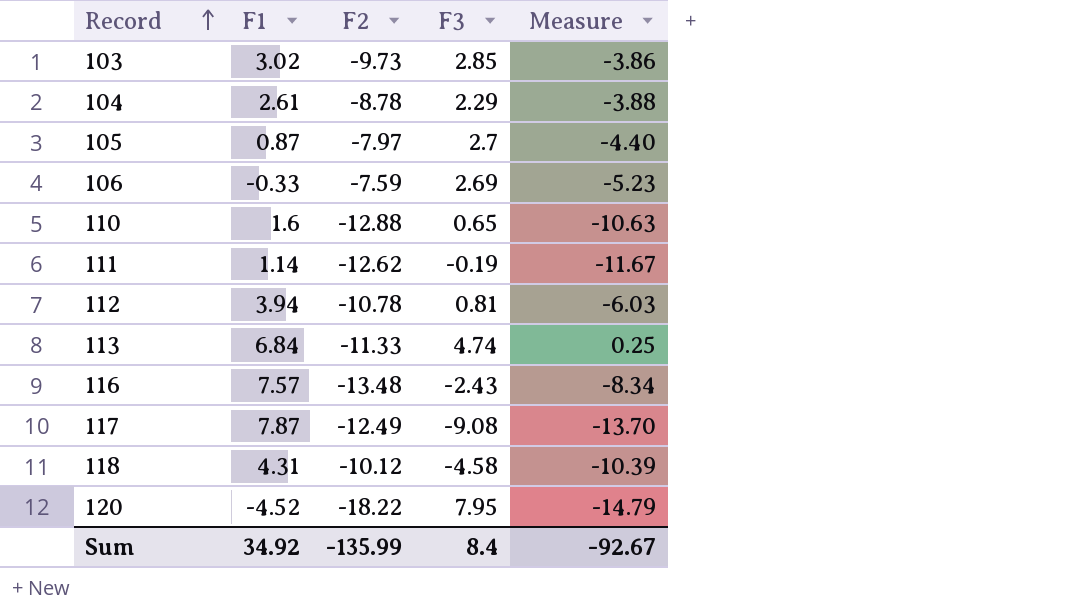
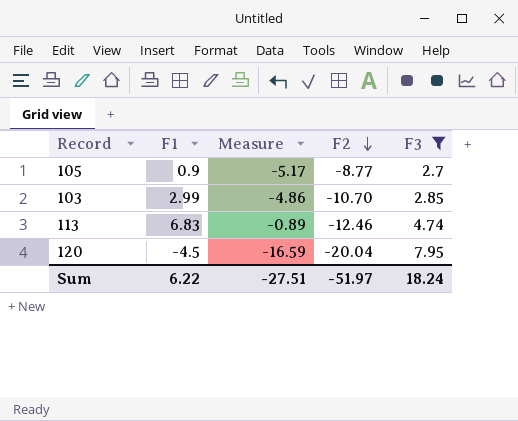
filter: none -> F3 >= 2.7
row order: Record ascending -> F2 descending
column Measure | position: 5 -> 3
105 | F1: 0.87 -> 0.9
105 | Measure: -4.40 -> -5.17
105 | F2: -7.97 -> -8.77
103 | F1: 3.02 -> 2.99
103 | Measure: -3.86 -> -4.86
103 | F2: -9.73 -> -10.70
113 | F1: 6.84 -> 6.83
113 | Measure: 0.25 -> -0.89
113 | F2: -11.33 -> -12.46
120 | F1: -4.52 -> -4.5
120 | Measure: -14.79 -> -16.59
120 | F2: -18.22 -> -20.04
Sum | F1: 34.92 -> 6.22
Sum | Measure: -92.67 -> -27.51
Sum | F2: -135.99 -> -51.97
Sum | F3: 8.4 -> 18.24

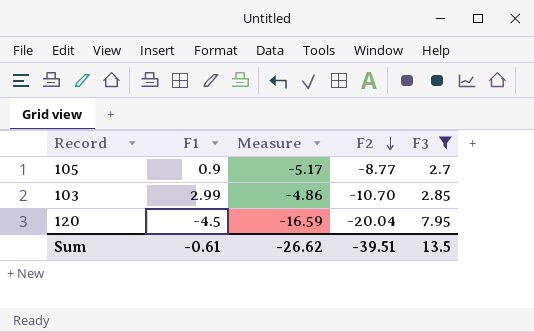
row 113: 6.83 | -0.89 | -12.46 | 4.74 -> none
Sum | F1: 6.22 -> -0.61
Sum | Measure: -27.51 -> -26.62
Sum | F2: -51.97 -> -39.51
Sum | F3: 18.24 -> 13.5

